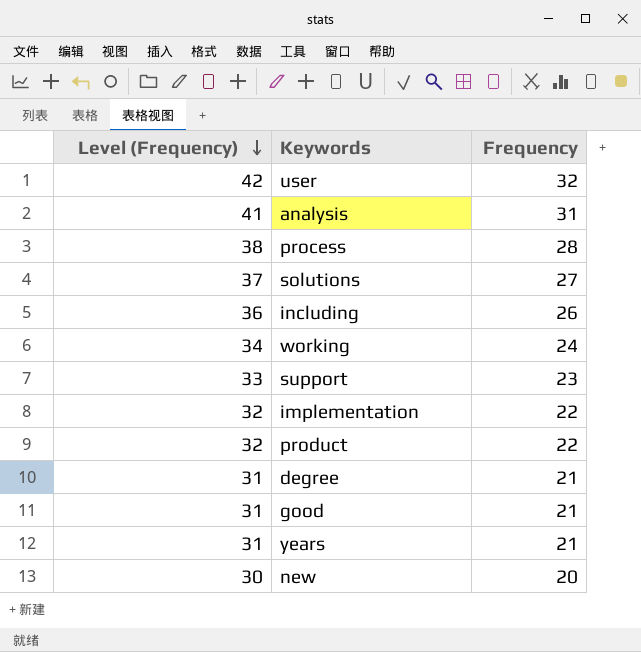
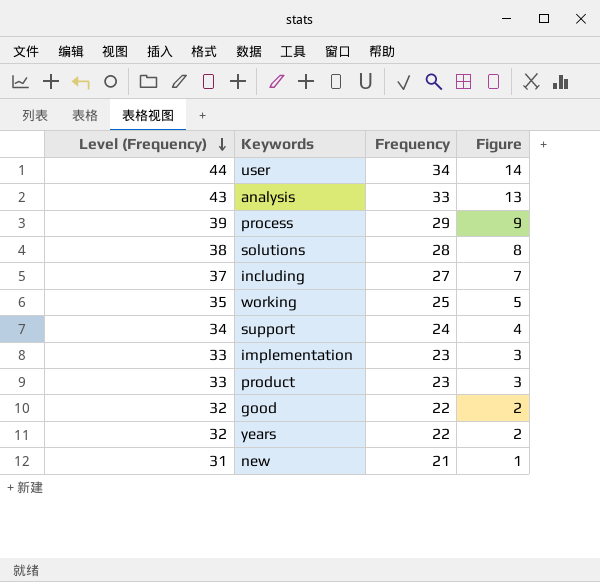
column Figure | formula: none -> [Frequency] - 20
row degree: 31 | 21 -> none
user | Level (Frequency): 42 -> 44
user | Frequency: 32 -> 34
analysis | Level (Frequency): 41 -> 43
analysis | Frequency: 31 -> 33
process | Level (Frequency): 38 -> 39
process | Frequency: 28 -> 29
solutions | Level (Frequency): 37 -> 38
solutions | Frequency: 27 -> 28
including | Level (Frequency): 36 -> 37
including | Frequency: 26 -> 27
working | Level (Frequency): 34 -> 35
working | Frequency: 24 -> 25
support | Level (Frequency): 33 -> 34
support | Frequency: 23 -> 24
implementation | Level (Frequency): 32 -> 33
implementation | Frequency: 22 -> 23
product | Level (Frequency): 32 -> 33
product | Frequency: 22 -> 23
good | Level (Frequency): 31 -> 32
good | Frequency: 21 -> 22
years | Level (Frequency): 31 -> 32
years | Frequency: 21 -> 22
new | Level (Frequency): 30 -> 31
new | Frequency: 20 -> 21

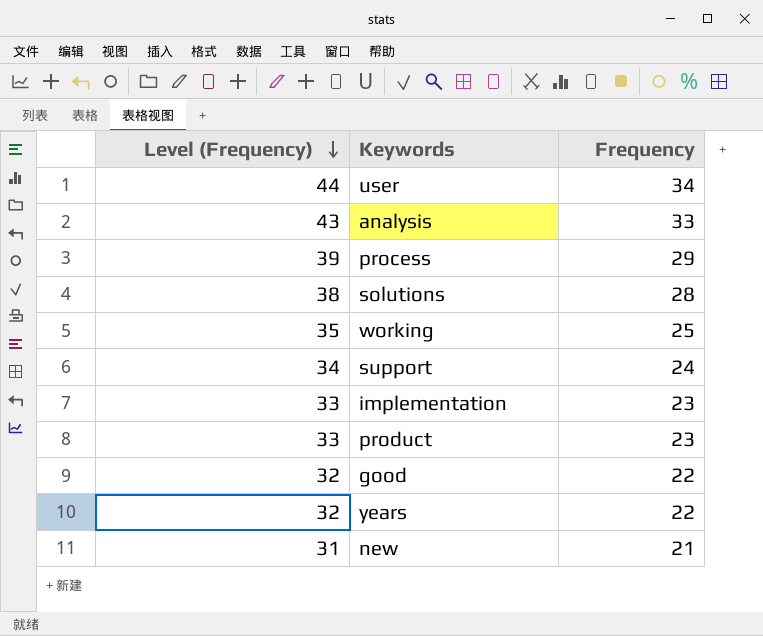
column Figure | formula: [Frequency] - 20 -> none
row including: 37 | 27 | 7 -> none

